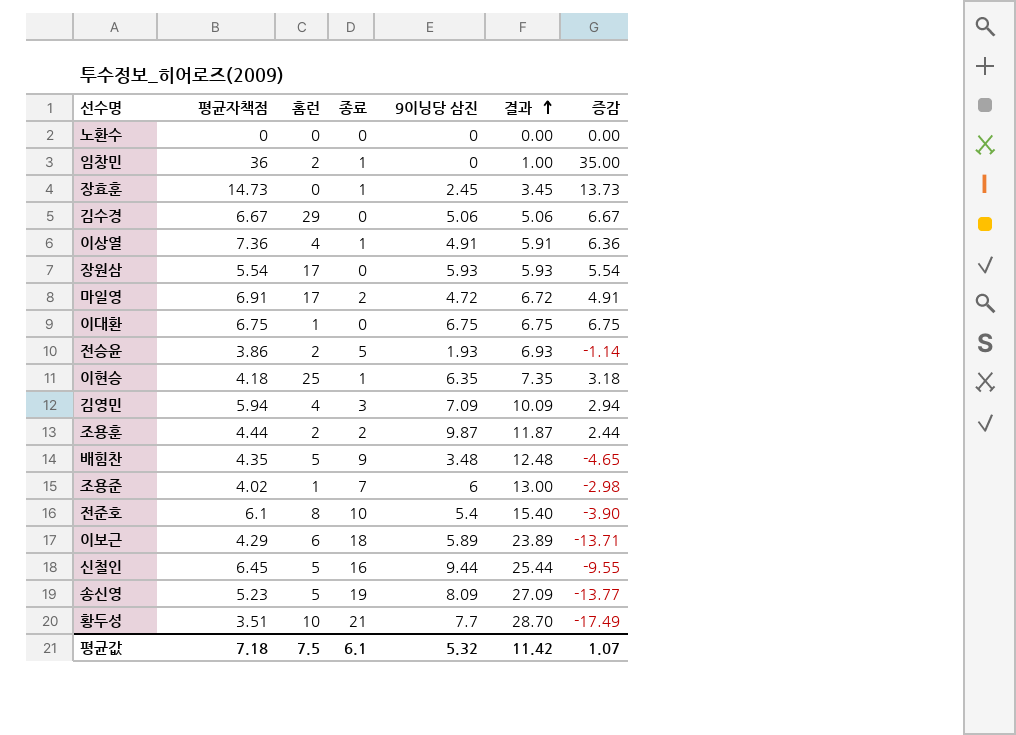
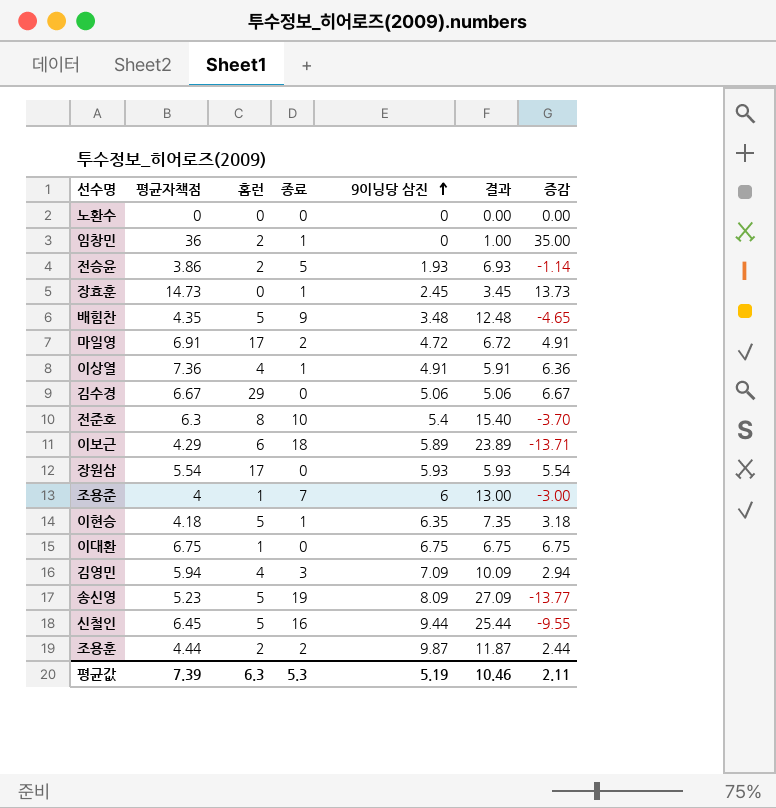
row order: 결과 ascending -> 9이닝당 삼진 ascending
row 황두성: 3.51 | 10 | 21 | 7.7 | 28.70 | -17.49 -> none
전준호 | 평균자책점: 6.1 -> 6.3
전준호 | 증감: -3.90 -> -3.70
조용준 | 평균자책점: 4.02 -> 4
조용준 | 증감: -2.98 -> -3.00
이현승 | 홈런: 25 -> 5
평균값 | 평균자책점: 7.18 -> 7.39
평균값 | 홈런: 7.5 -> 6.3
평균값 | 종료: 6.1 -> 5.3
평균값 | 9이닝당 삼진: 5.32 -> 5.19
평균값 | 결과: 11.42 -> 10.46
평균값 | 증감: 1.07 -> 2.11

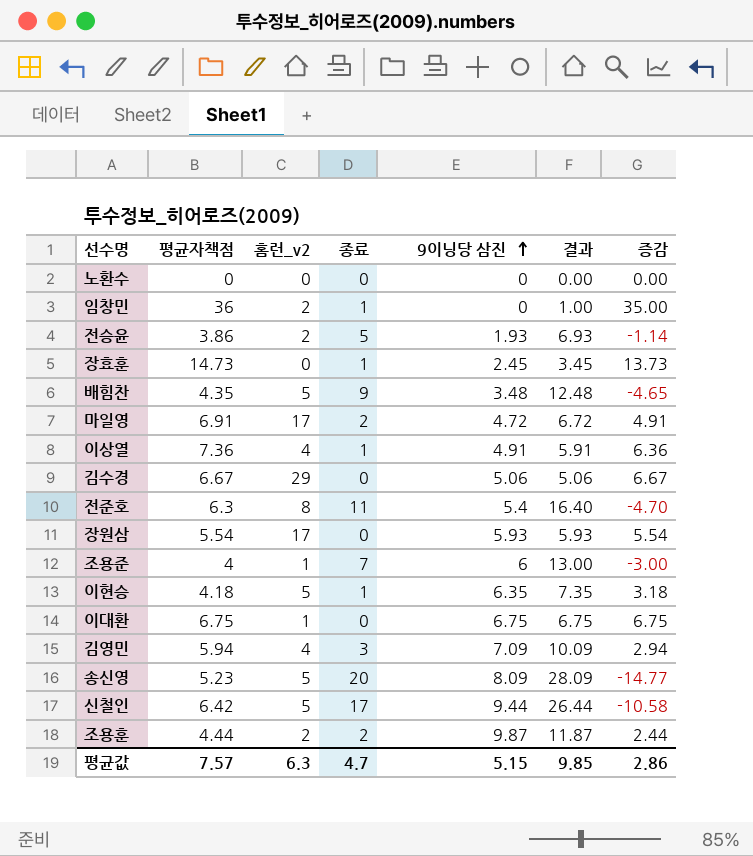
column name: 홈런 -> 홈런_v2
row 이보근: 4.29 | 6 | 18 | 5.89 | 23.89 | -13.71 -> none
전준호 | 종료: 10 -> 11
전준호 | 결과: 15.40 -> 16.40
전준호 | 증감: -3.70 -> -4.70
송신영 | 종료: 19 -> 20
송신영 | 결과: 27.09 -> 28.09
송신영 | 증감: -13.77 -> -14.77
신철인 | 평균자책점: 6.45 -> 6.42
신철인 | 종료: 16 -> 17
신철인 | 결과: 25.44 -> 26.44
신철인 | 증감: -9.55 -> -10.58
평균값 | 평균자책점: 7.39 -> 7.57
평균값 | 종료: 5.3 -> 4.7
평균값 | 9이닝당 삼진: 5.19 -> 5.15
평균값 | 결과: 10.46 -> 9.85
평균값 | 증감: 2.11 -> 2.86

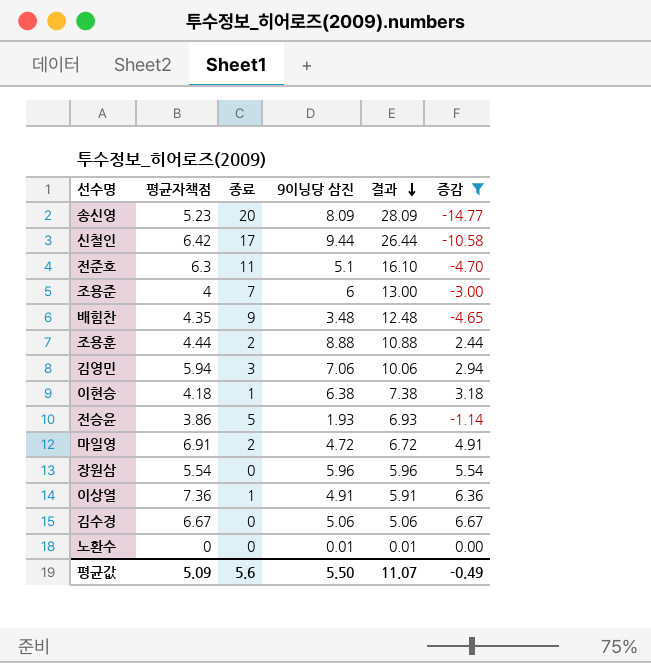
filter: none -> 증감 <= 6.67
row order: 9이닝당 삼진 ascending -> 결과 descending
column 홈런_v2 | position: 3 -> none
전준호 | 9이닝당 삼진: 5.4 -> 5.1
전준호 | 결과: 16.40 -> 16.10
조용훈 | 9이닝당 삼진: 9.87 -> 8.88
조용훈 | 결과: 11.87 -> 10.88
김영민 | 9이닝당 삼진: 7.09 -> 7.06
김영민 | 결과: 10.09 -> 10.06
이현승 | 9이닝당 삼진: 6.35 -> 6.38
이현승 | 결과: 7.35 -> 7.38
장원삼 | 9이닝당 삼진: 5.93 -> 5.96
장원삼 | 결과: 5.93 -> 5.96
노환수 | 9이닝당 삼진: 0 -> 0.01
노환수 | 결과: 0.00 -> 0.01
평균값 | 평균자책점: 7.57 -> 5.09
평균값 | 종료: 4.7 -> 5.6
평균값 | 9이닝당 삼진: 5.15 -> 5.50
평균값 | 결과: 9.85 -> 11.07
평균값 | 증감: 2.86 -> -0.49

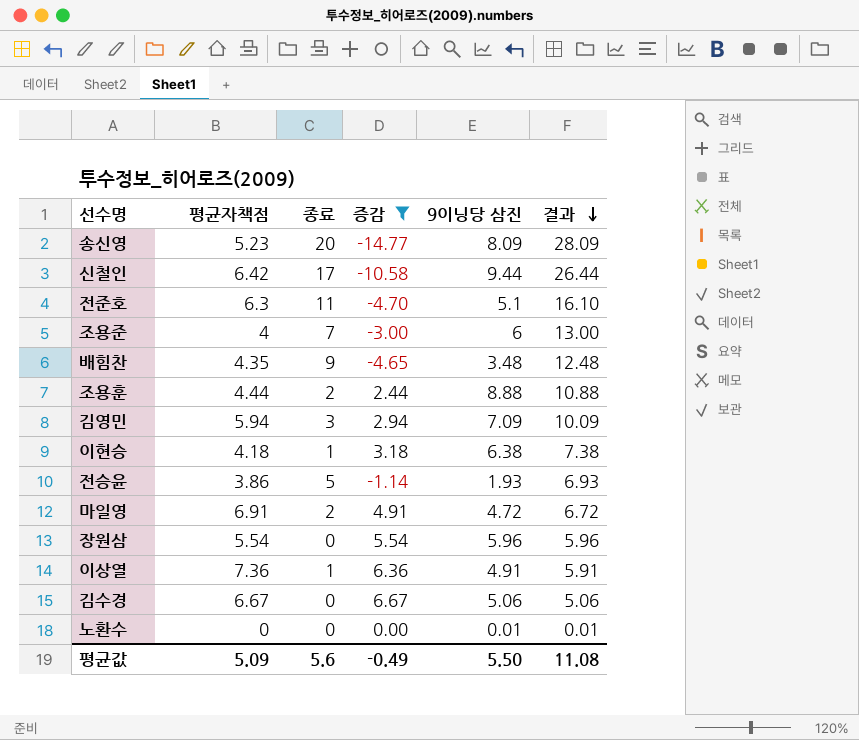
column 증감 | position: 6 -> 4
김영민 | 9이닝당 삼진: 7.06 -> 7.09
김영민 | 결과: 10.06 -> 10.09
평균값 | 결과: 11.07 -> 11.08

